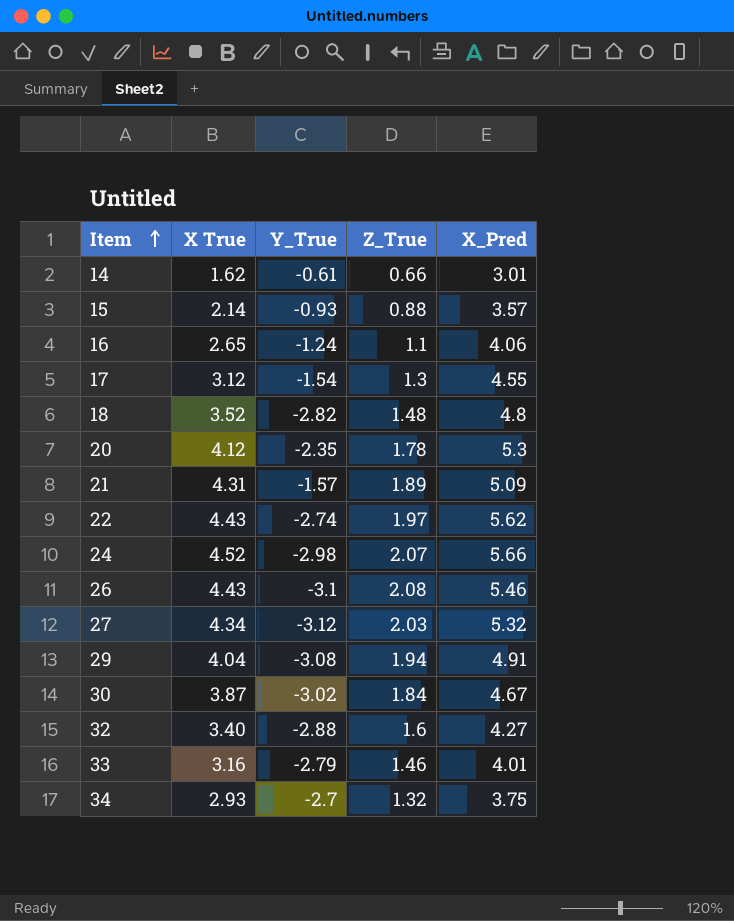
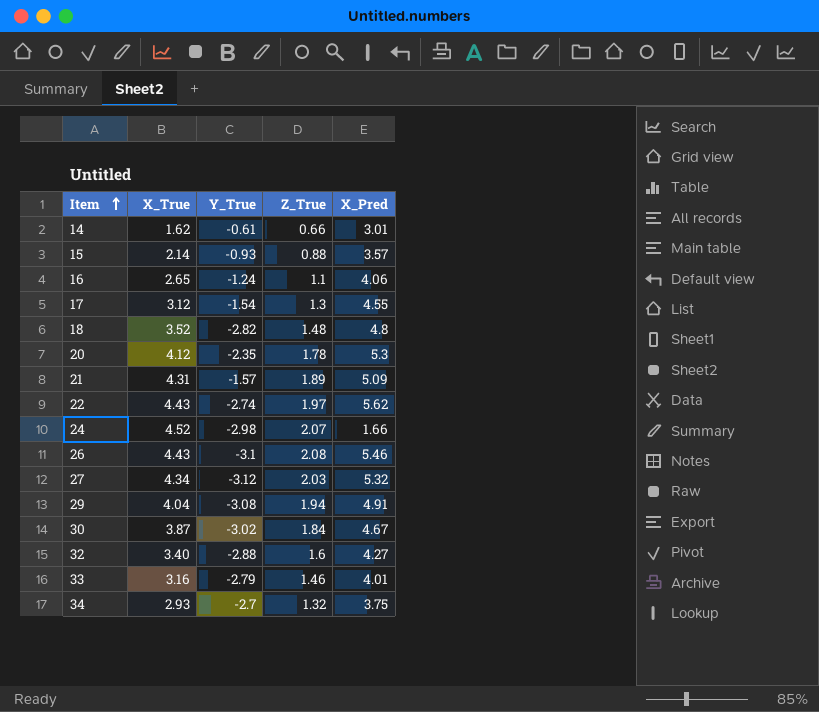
column name: X True -> X_True
24 | X_Pred: 5.66 -> 1.66

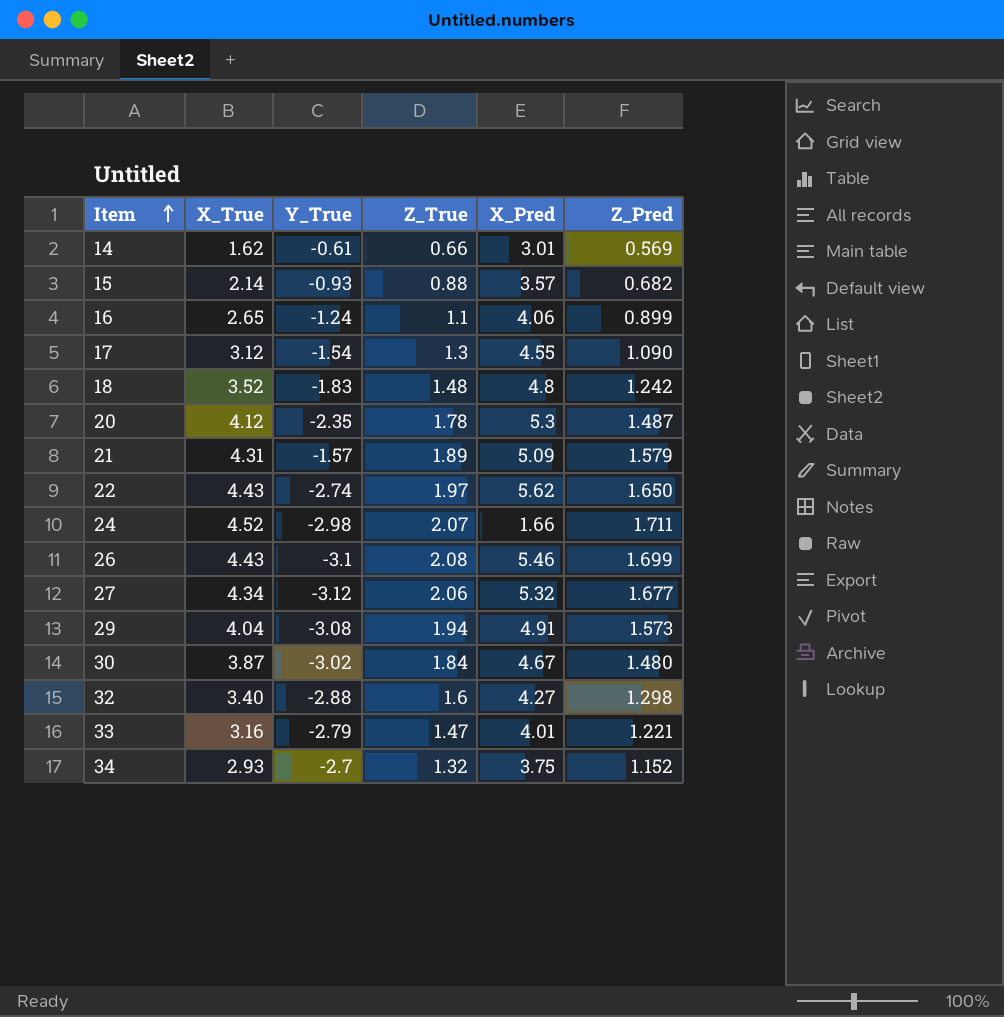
column Z_Pred | position: none -> 6
18 | Y_True: -2.82 -> -1.83
27 | Z_True: 2.03 -> 2.06
33 | Z_True: 1.46 -> 1.47

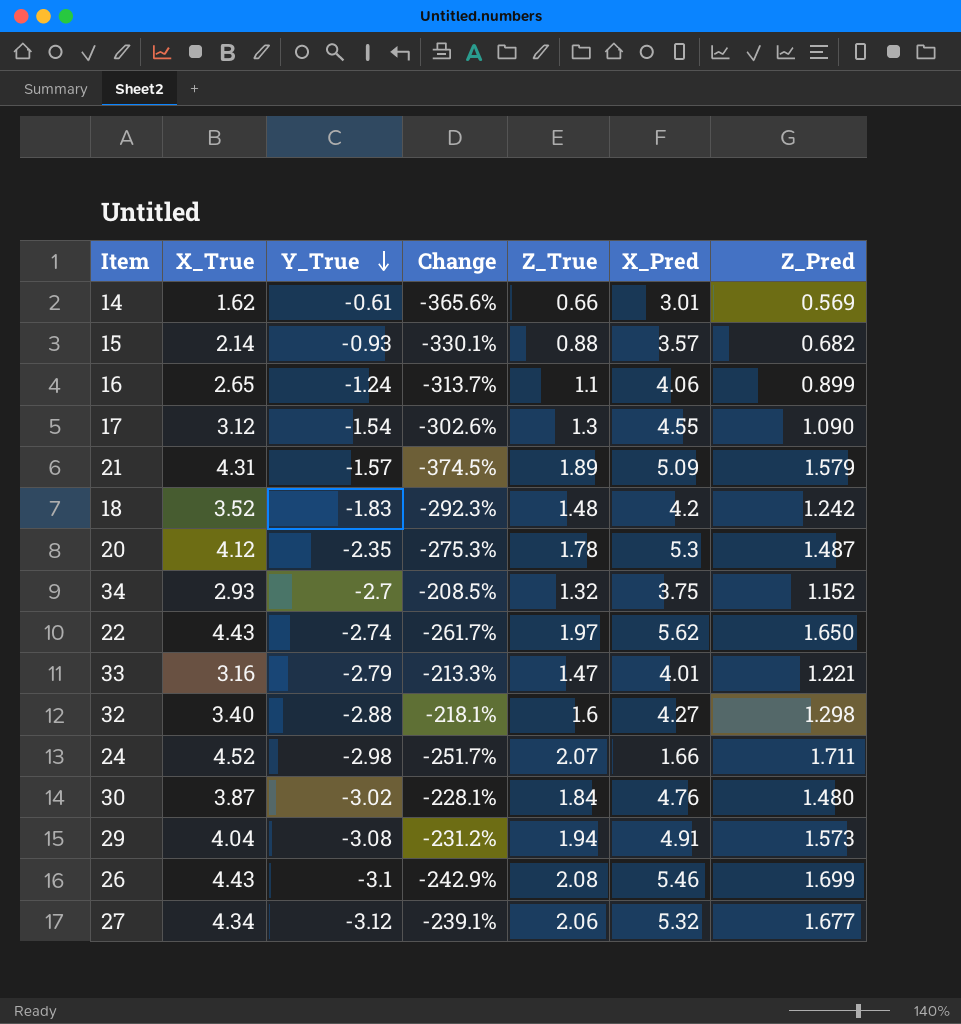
row order: Item ascending -> Y_True descending
column Change | formula: none -> ([X_True] - [Y_True]) / [Y_True]
18 | X_Pred: 4.8 -> 4.2
30 | X_Pred: 4.67 -> 4.76

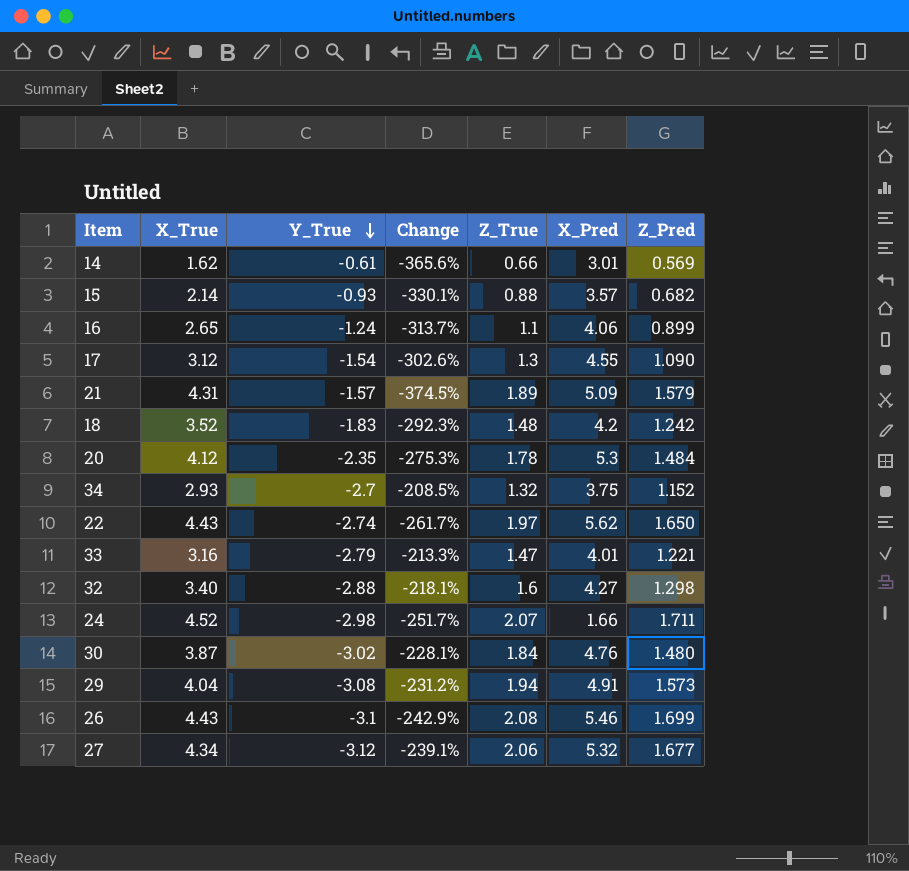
20 | Z_Pred: 1.487 -> 1.484

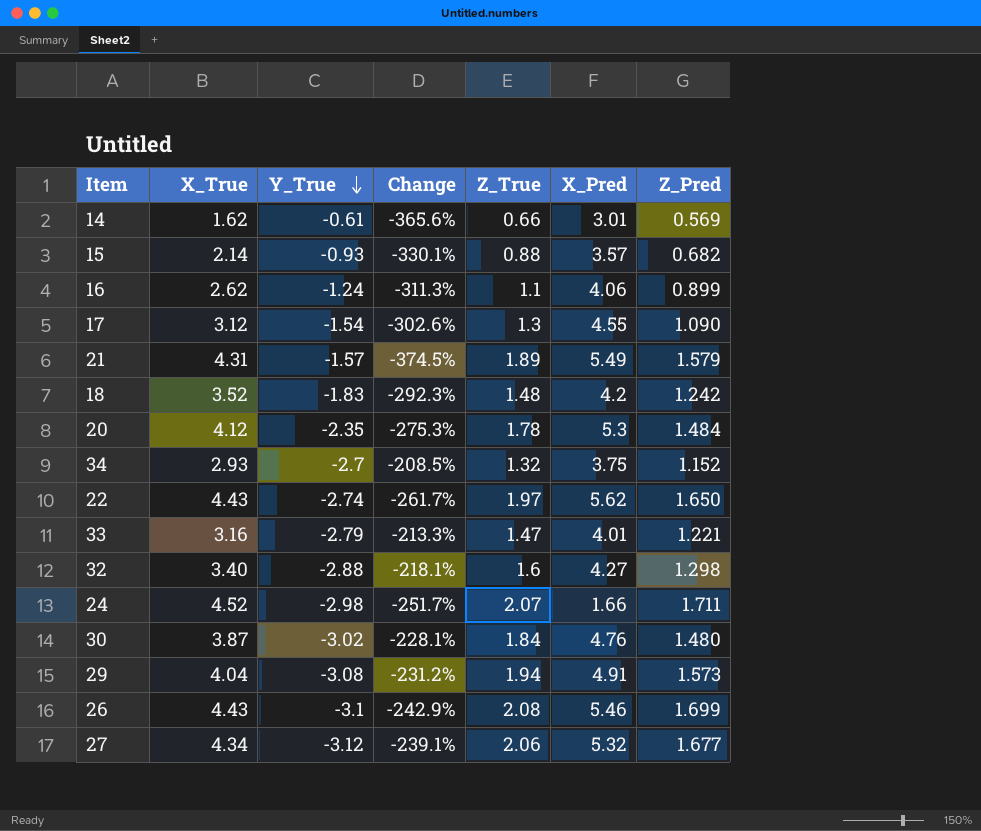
16 | X_True: 2.65 -> 2.62
16 | Change: -313.7% -> -311.3%
21 | X_Pred: 5.09 -> 5.49

